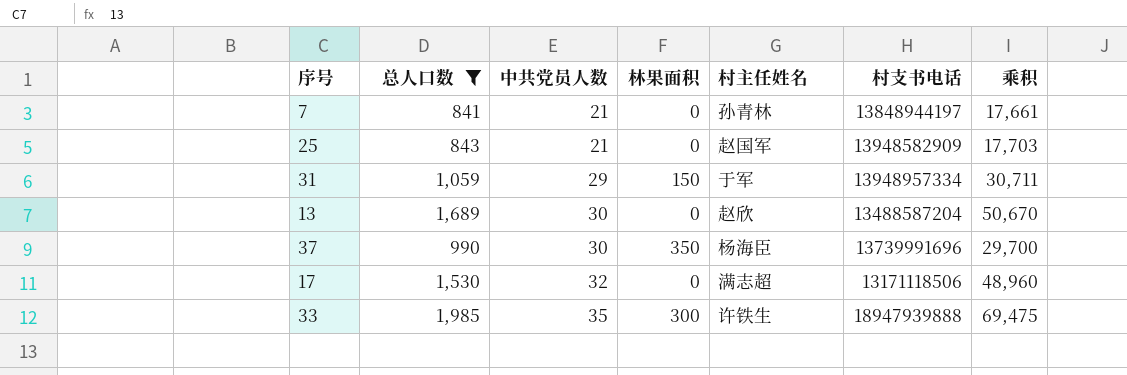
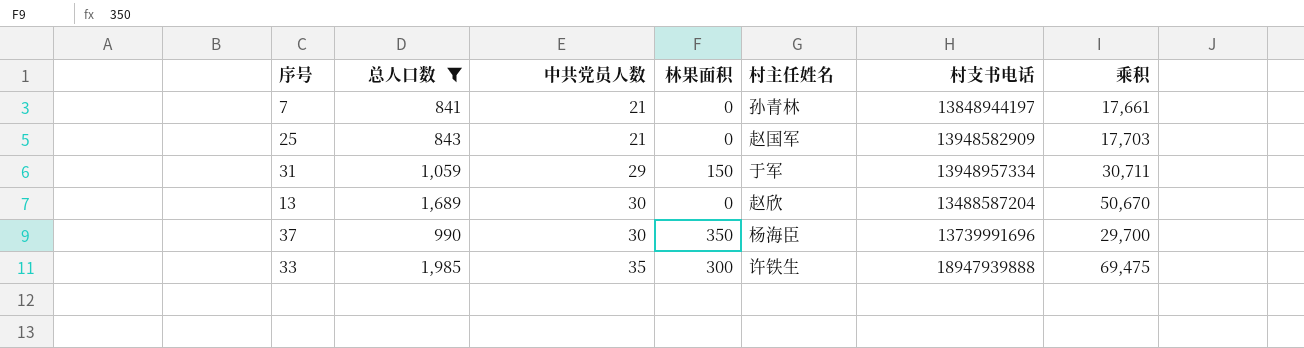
row 17: 1,530 | 32 | 0 | 满志超 | 13171118506 | 48,960 -> none

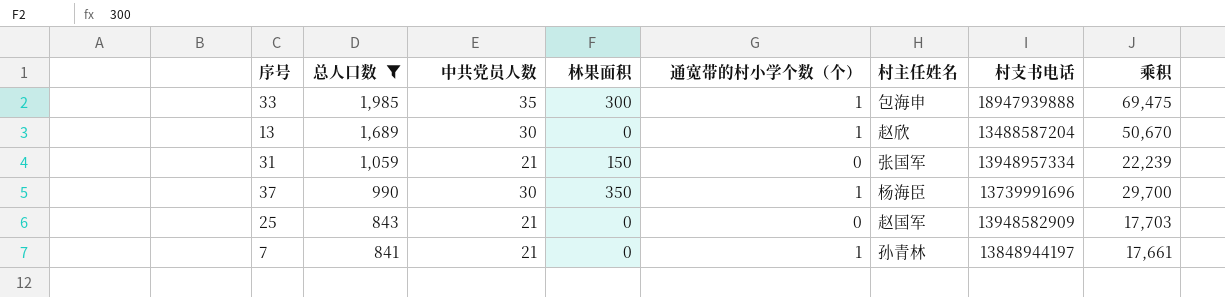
row order: 中共党员人数 ascending -> 总人口数 descending
column 通宽带的村小学个数（个） | position: none -> 5
33 | 村主任姓名: 许铁生 -> 包海申
31 | 中共党员人数: 29 -> 21
31 | 村主任姓名: 于军 -> 张国军
31 | 乘积: 30,711 -> 22,239

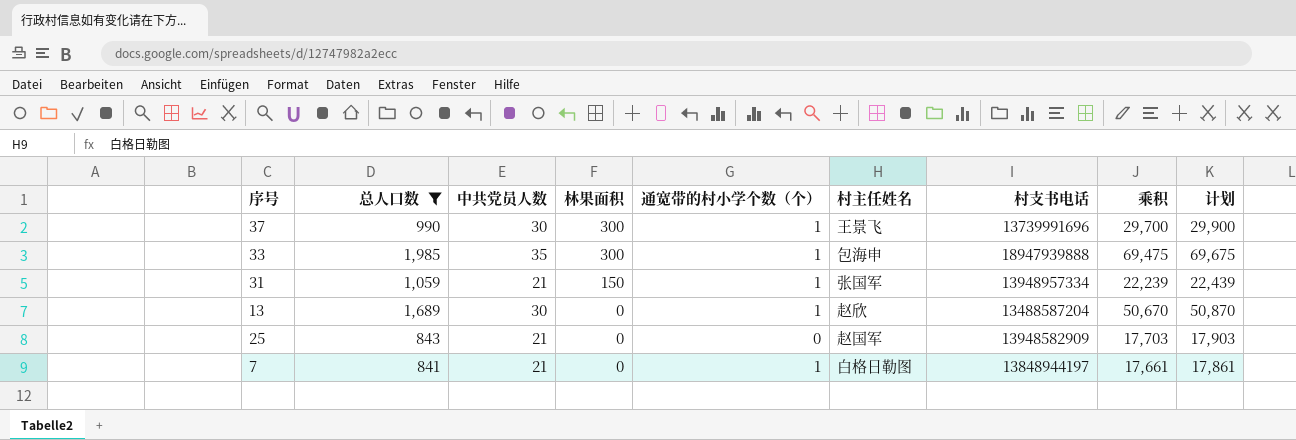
row order: 总人口数 descending -> 林果面积 descending
column 计划 | formula: none -> [乘积] + 200
37 | 林果面积: 350 -> 300
37 | 村主任姓名: 杨海臣 -> 王景飞
31 | 通宽带的村小学个数（个）: 0 -> 1
7 | 村主任姓名: 孙青林 -> 白格日勒图

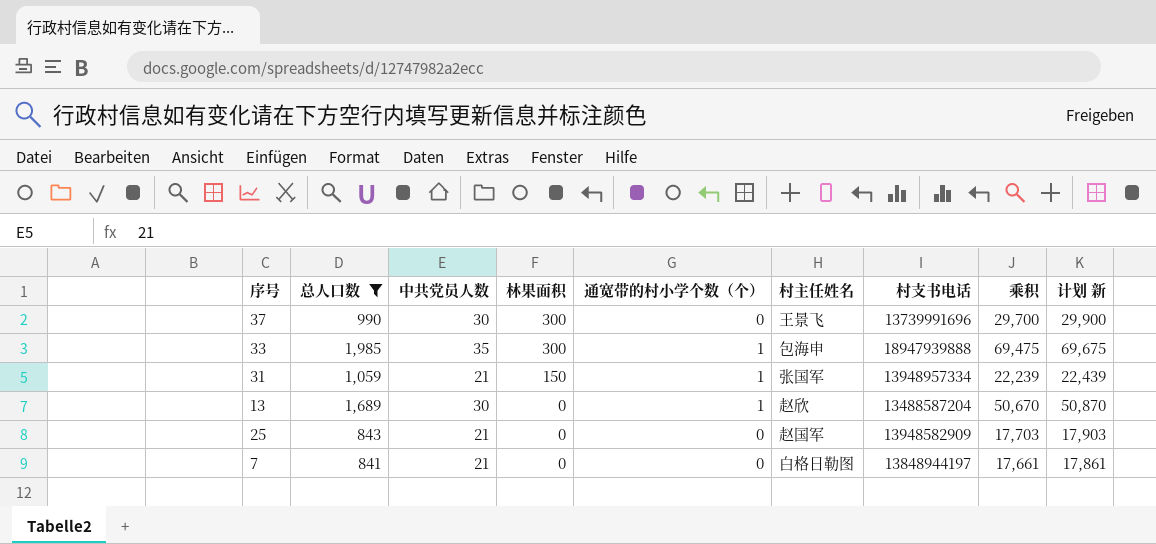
column name: 计划 -> 计划 新
37 | 通宽带的村小学个数（个）: 1 -> 0
7 | 通宽带的村小学个数（个）: 1 -> 0

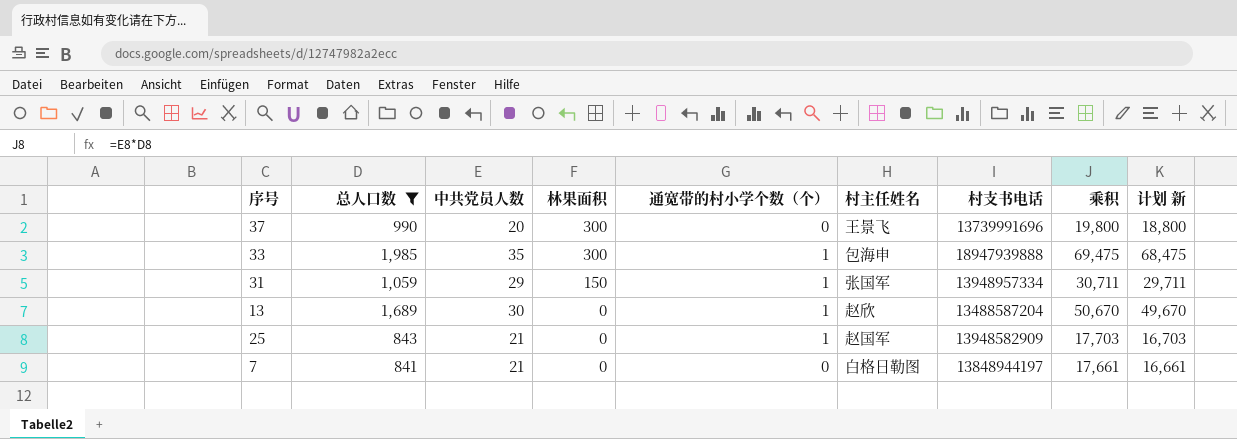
column 计划 新 | formula: [乘积] + 200 -> [乘积] - 1000
37 | 中共党员人数: 30 -> 20
37 | 乘积: 29,700 -> 19,800
31 | 中共党员人数: 21 -> 29
31 | 乘积: 22,239 -> 30,711
25 | 通宽带的村小学个数（个）: 0 -> 1

